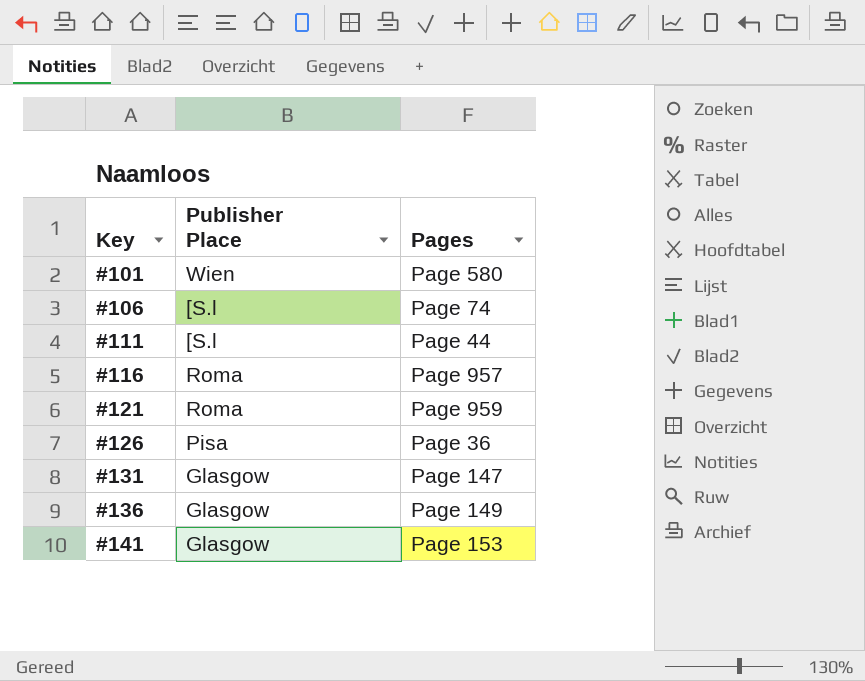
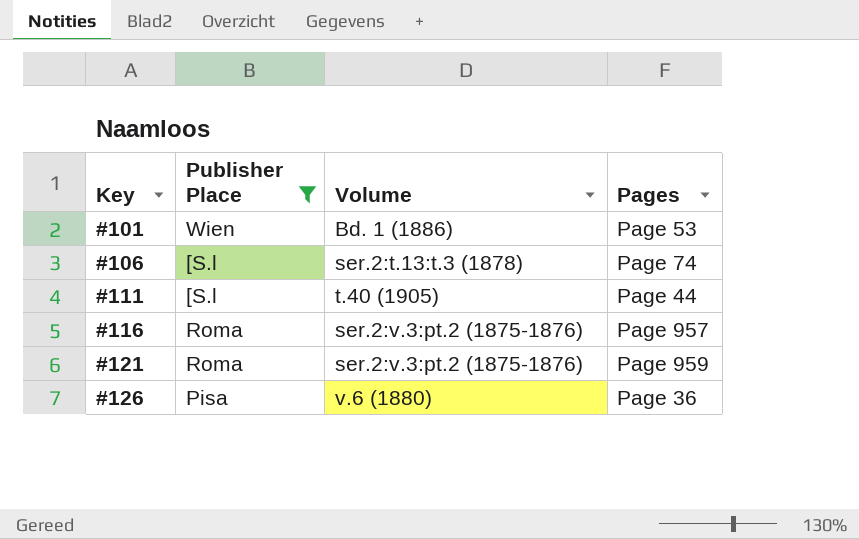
filter: none -> Publisher Place != Glasgow
column Volume | position: none -> 3
#101 | Pages: Page 580 -> Page 53

